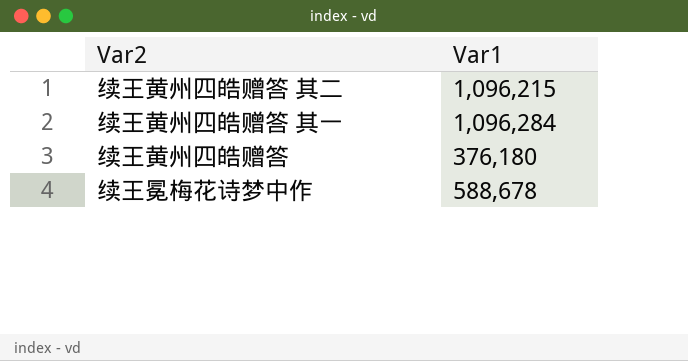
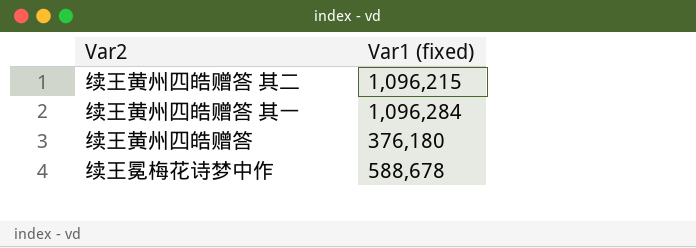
column name: Var1 -> Var1 (fixed)

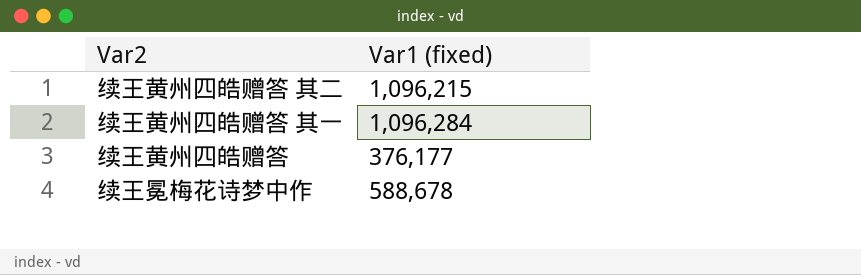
续王黄州四皓赠答 | Var1 (fixed): 376,180 -> 376,177

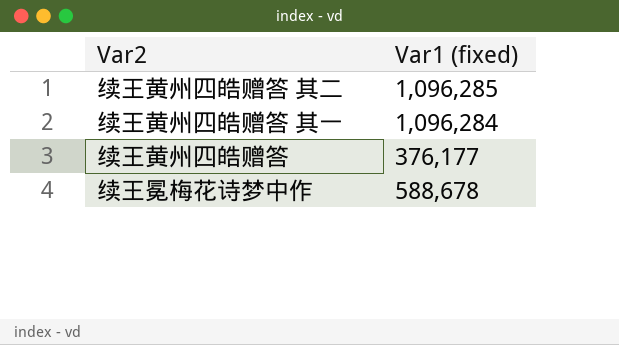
续王黄州四皓赠答 其二 | Var1 (fixed): 1,096,215 -> 1,096,285

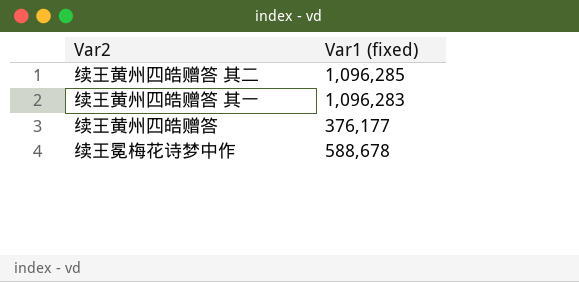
续王黄州四皓赠答 其一 | Var1 (fixed): 1,096,284 -> 1,096,283

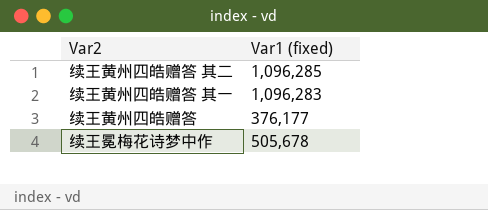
续王冕梅花诗梦中作 | Var1 (fixed): 588,678 -> 505,678

